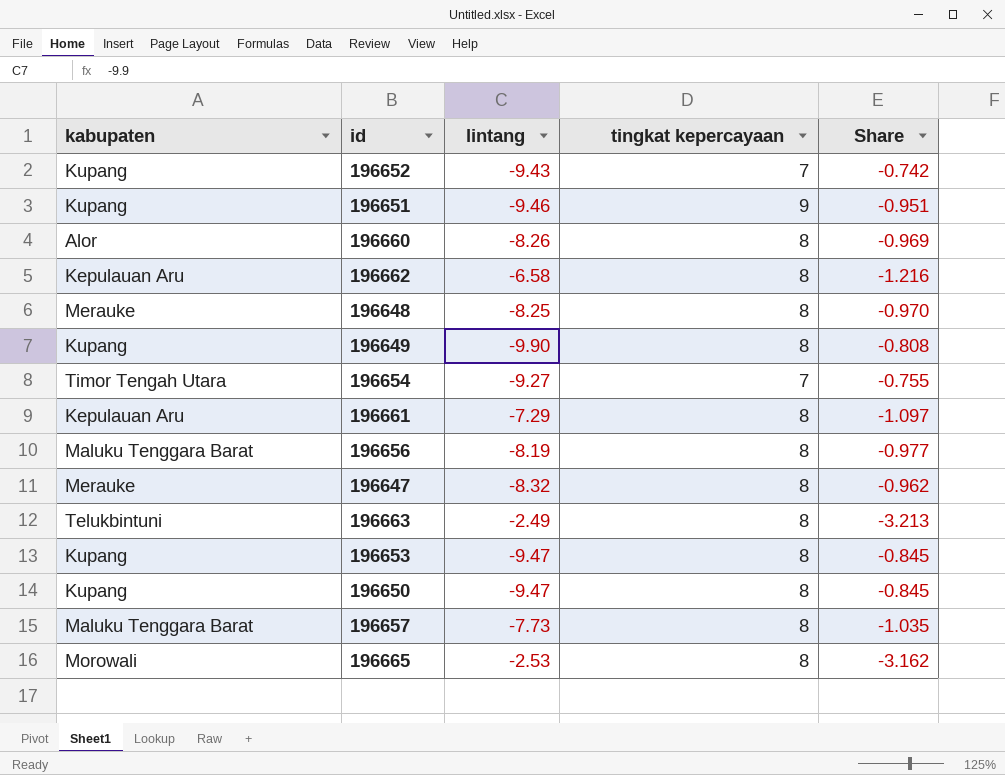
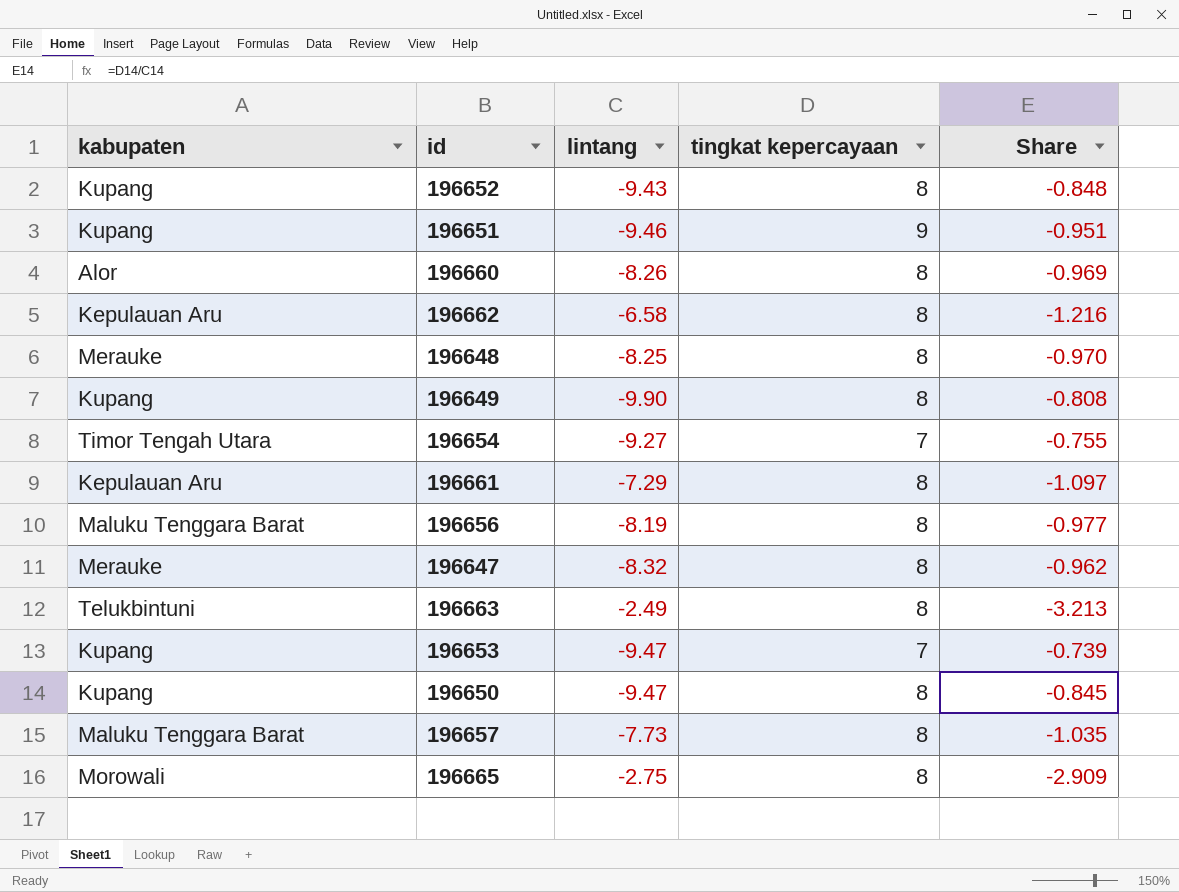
196652 | tingkat kepercayaan: 7 -> 8
196652 | Share: -0.742 -> -0.848
196653 | tingkat kepercayaan: 8 -> 7
196653 | Share: -0.845 -> -0.739
196665 | lintang: -2.53 -> -2.75
196665 | Share: -3.162 -> -2.909

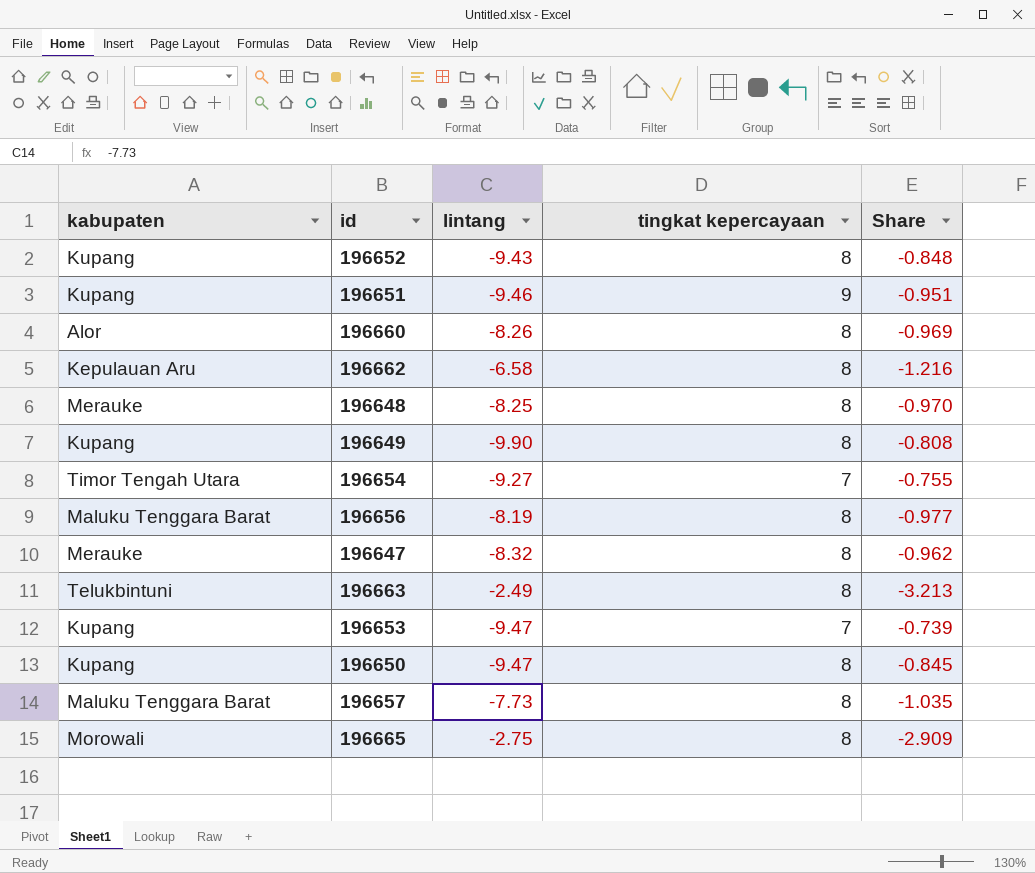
row 196661: Kepulauan Aru | -7.29 | 8 | -1.097 -> none

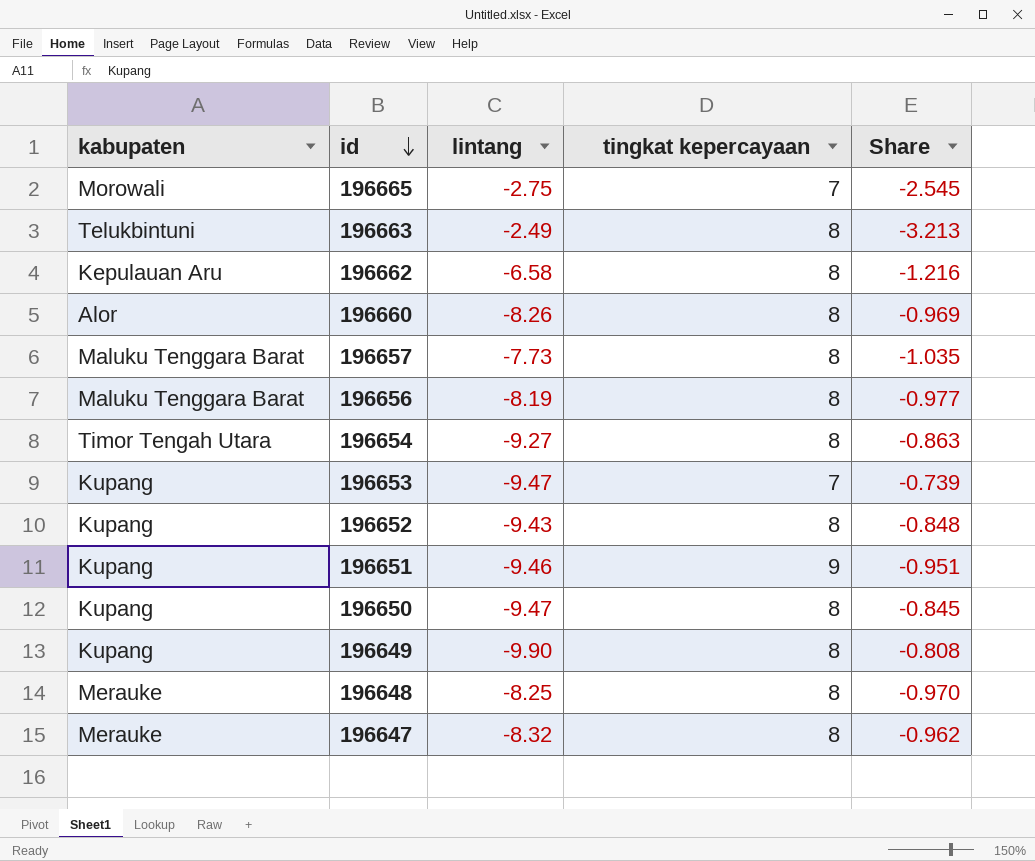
row order: none -> id descending
196665 | tingkat kepercayaan: 8 -> 7
196665 | Share: -2.909 -> -2.545
196654 | tingkat kepercayaan: 7 -> 8
196654 | Share: -0.755 -> -0.863

